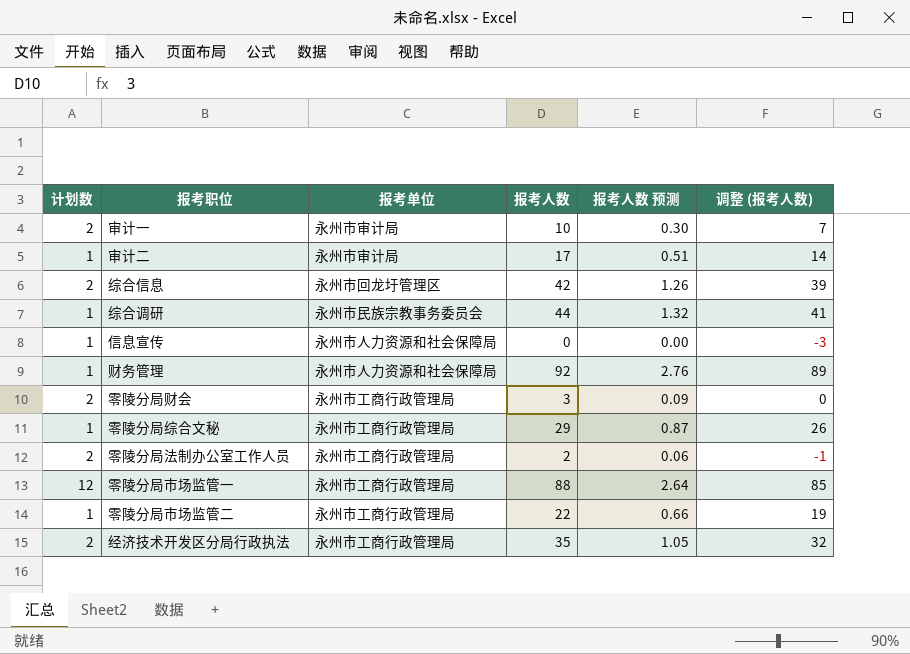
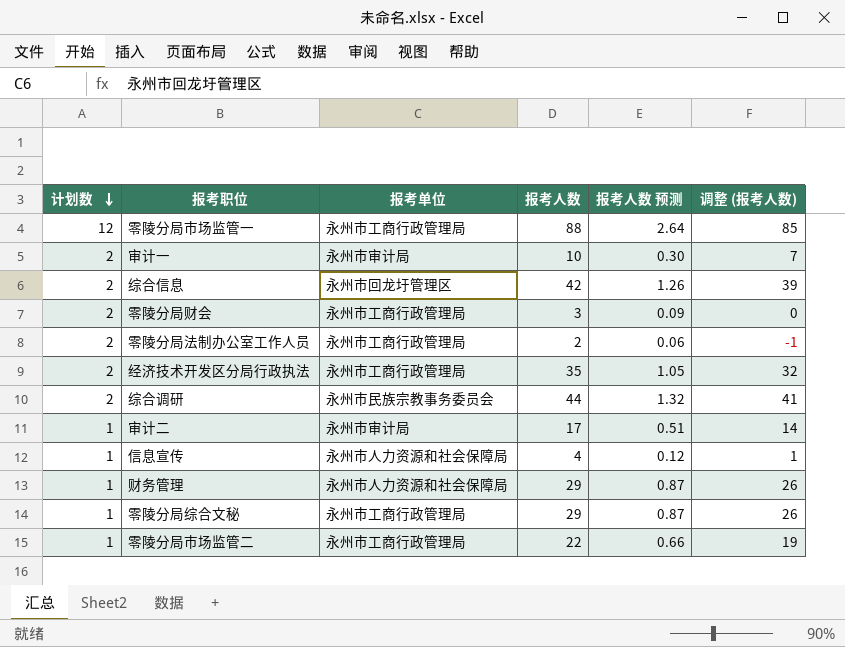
row order: none -> 计划数 descending
综合调研 | 计划数: 1 -> 2
信息宣传 | 报考人数: 0 -> 4
信息宣传 | 报考人数 预测: 0.00 -> 0.12
信息宣传 | 调整 (报考人数): -3 -> 1
财务管理 | 报考人数: 92 -> 29
财务管理 | 报考人数 预测: 2.76 -> 0.87
财务管理 | 调整 (报考人数): 89 -> 26

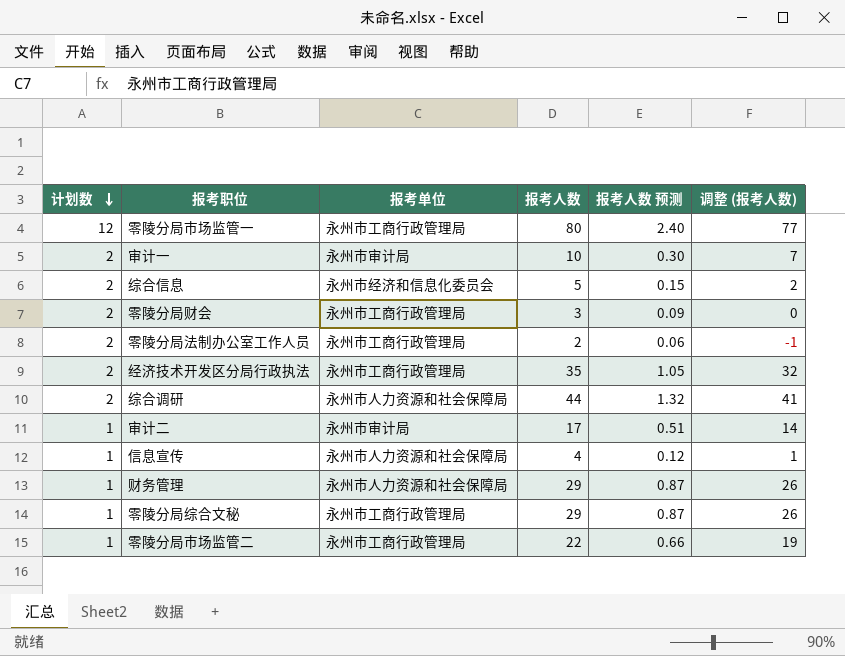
零陵分局市场监管一 | 报考人数: 88 -> 80
零陵分局市场监管一 | 报考人数 预测: 2.64 -> 2.40
零陵分局市场监管一 | 调整 (报考人数): 85 -> 77
综合信息 | 报考单位: 永州市回龙圩管理区 -> 永州市经济和信息化委员会
综合信息 | 报考人数: 42 -> 5
综合信息 | 报考人数 预测: 1.26 -> 0.15
综合信息 | 调整 (报考人数): 39 -> 2
综合调研 | 报考单位: 永州市民族宗教事务委员会 -> 永州市人力资源和社会保障局

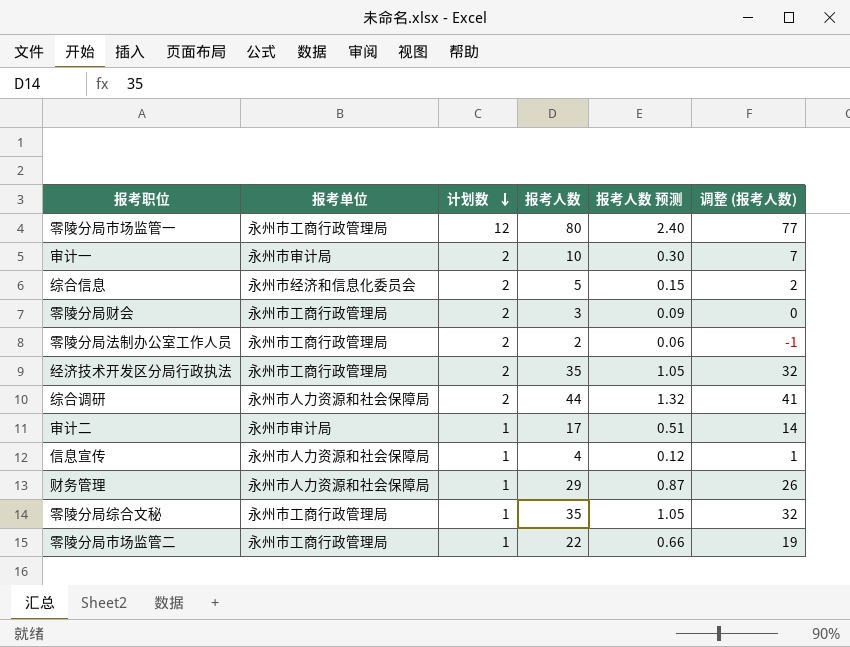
column 计划数 | position: 1 -> 3
零陵分局综合文秘 | 报考人数: 29 -> 35
零陵分局综合文秘 | 报考人数 预测: 0.87 -> 1.05
零陵分局综合文秘 | 调整 (报考人数): 26 -> 32

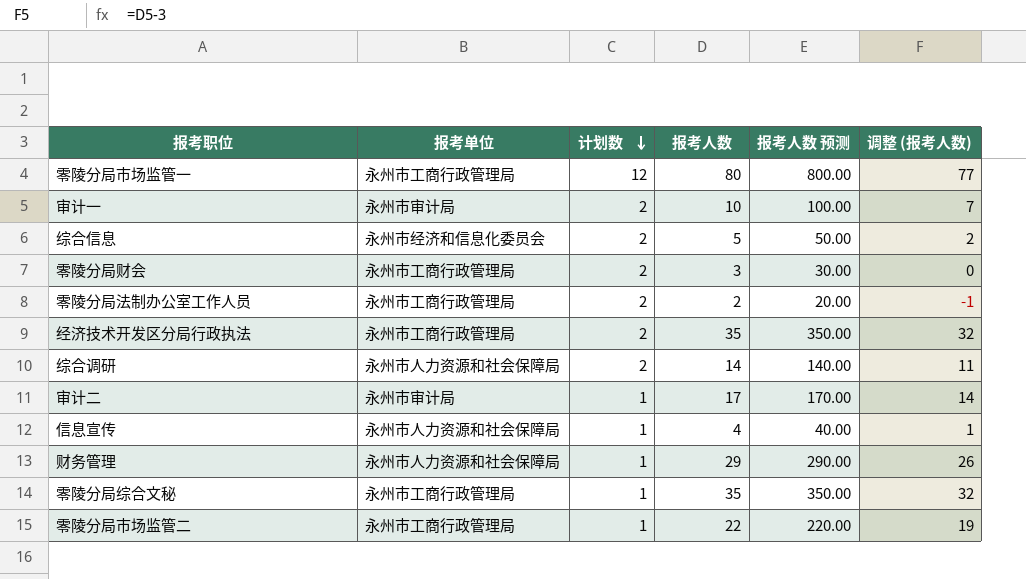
column 报考人数 预测 | formula: [报考人数] * 0.03 -> [报考人数] * 10
综合调研 | 报考人数: 44 -> 14
综合调研 | 调整 (报考人数): 41 -> 11

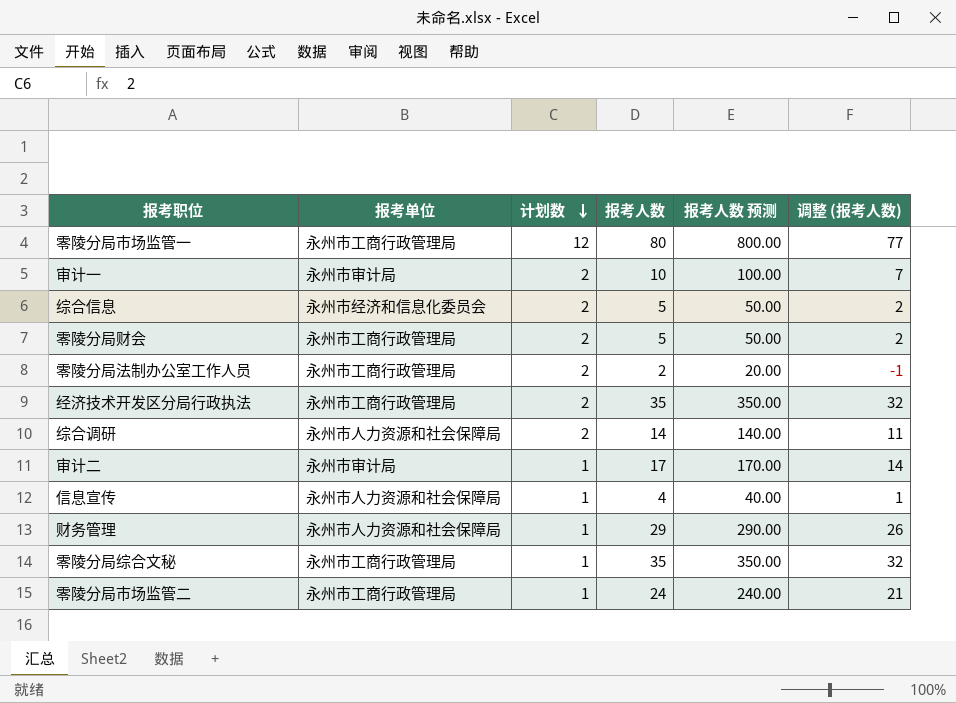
零陵分局财会 | 报考人数: 3 -> 5
零陵分局财会 | 报考人数 预测: 30.00 -> 50.00
零陵分局财会 | 调整 (报考人数): 0 -> 2
零陵分局市场监管二 | 报考人数: 22 -> 24
零陵分局市场监管二 | 报考人数 预测: 220.00 -> 240.00
零陵分局市场监管二 | 调整 (报考人数): 19 -> 21

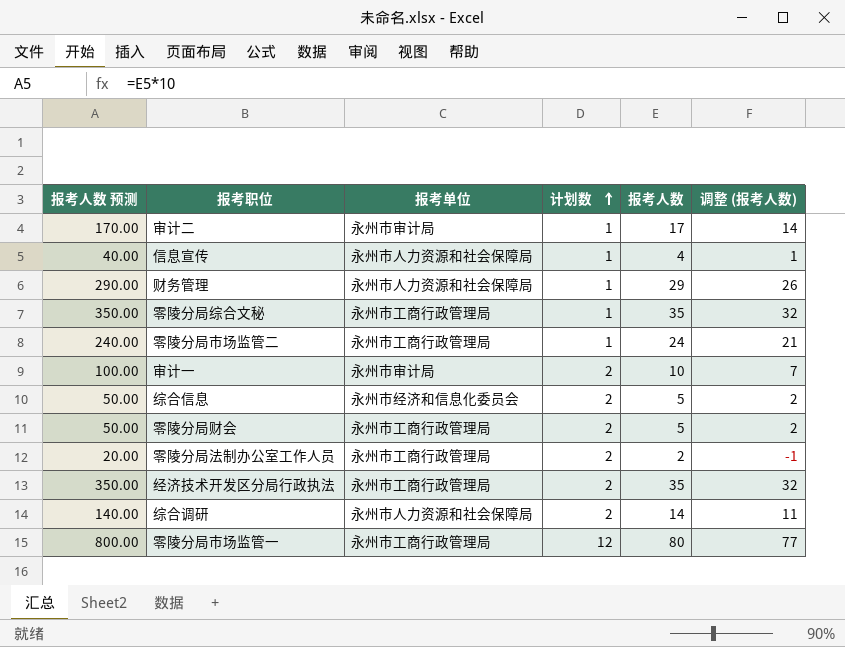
row order: 计划数 descending -> 计划数 ascending
column 报考人数 预测 | position: 5 -> 1

